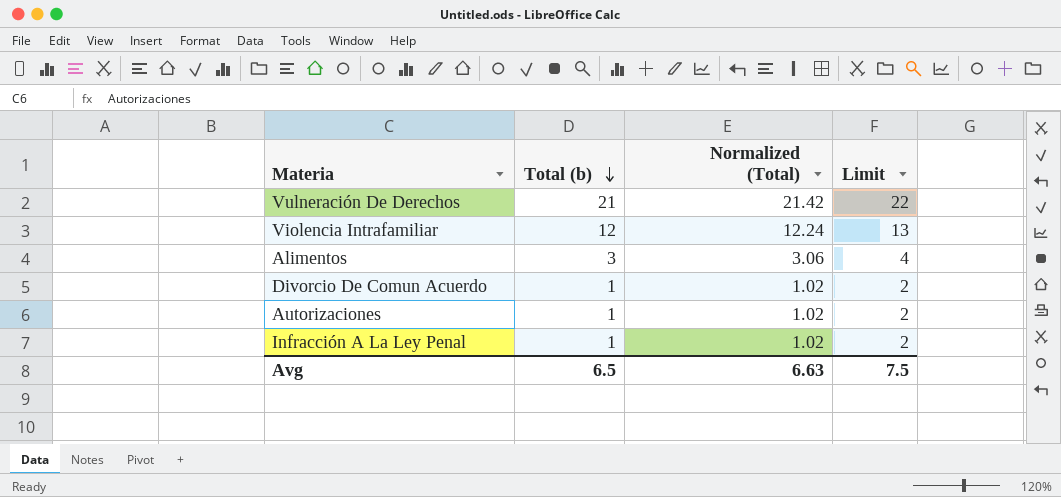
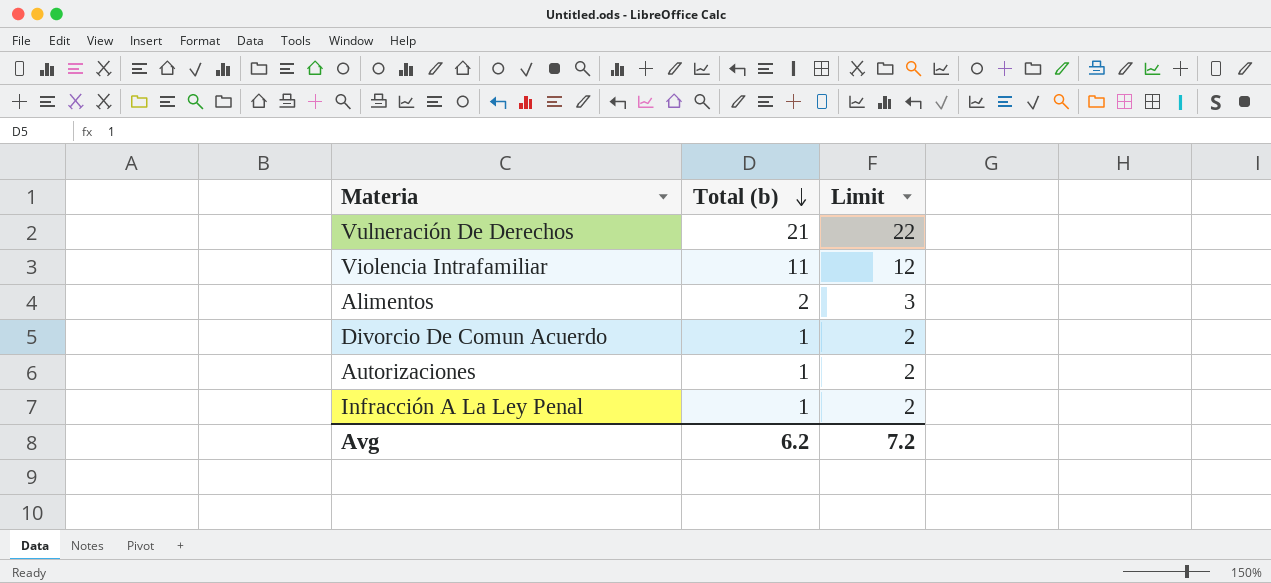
column Normalized (Total) | formula: [Total (b)] * 1.02 -> none
Violencia Intrafamiliar | Total (b): 12 -> 11
Violencia Intrafamiliar | Limit: 13 -> 12
Alimentos | Total (b): 3 -> 2
Alimentos | Limit: 4 -> 3
Avg | Total (b): 6.5 -> 6.2
Avg | Limit: 7.5 -> 7.2

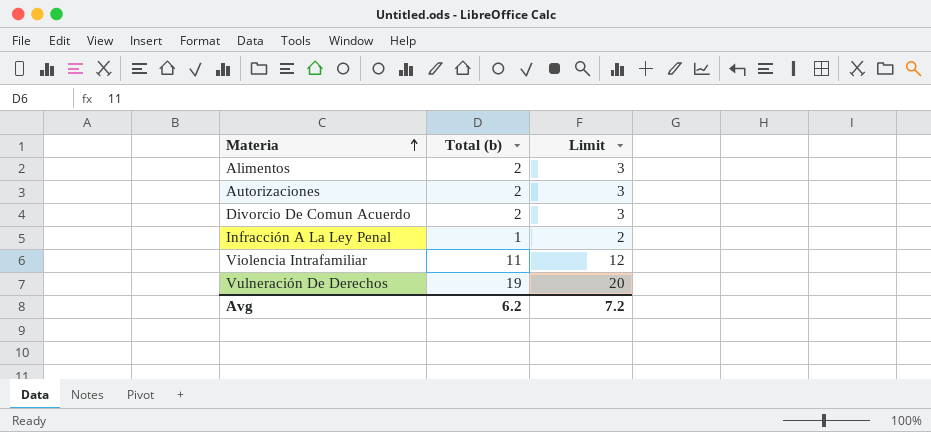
row order: Total (b) descending -> Materia ascending
Autorizaciones | Total (b): 1 -> 2
Autorizaciones | Limit: 2 -> 3
Divorcio De Comun Acuerdo | Total (b): 1 -> 2
Divorcio De Comun Acuerdo | Limit: 2 -> 3
Vulneración De Derechos | Total (b): 21 -> 19
Vulneración De Derechos | Limit: 22 -> 20

